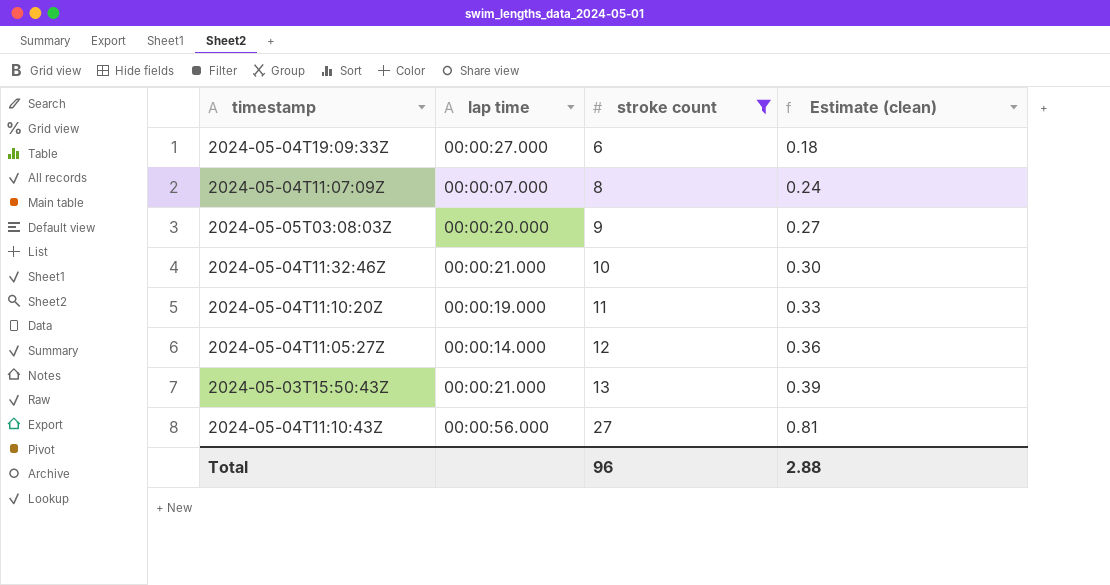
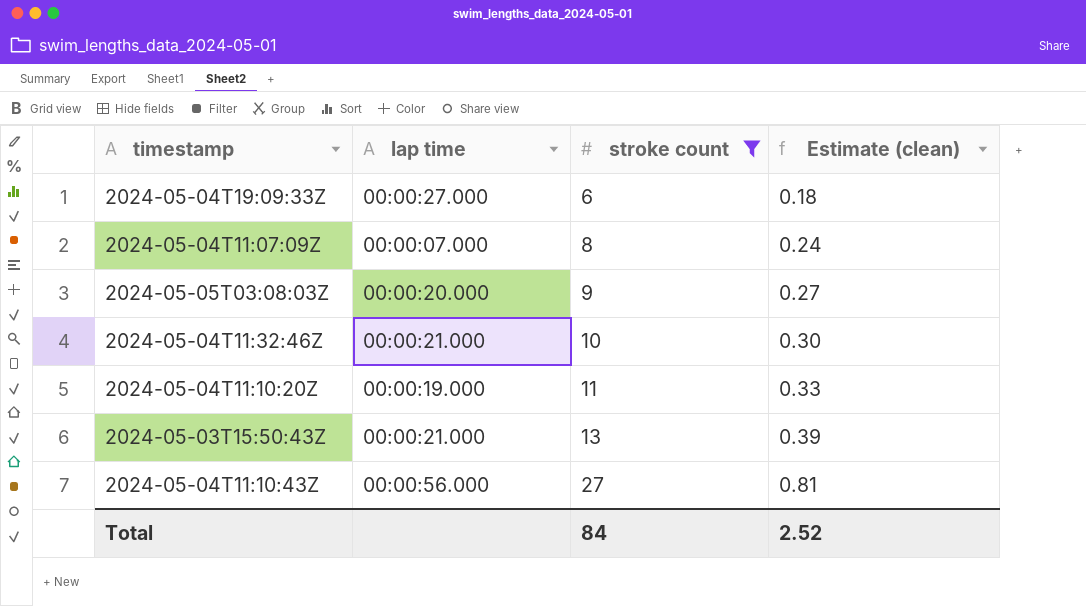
row 2024-05-04T11:05:27Z: 00:00:14.000 | 12 | 0.36 -> none
Total | stroke count: 96 -> 84
Total | Estimate (clean): 2.88 -> 2.52

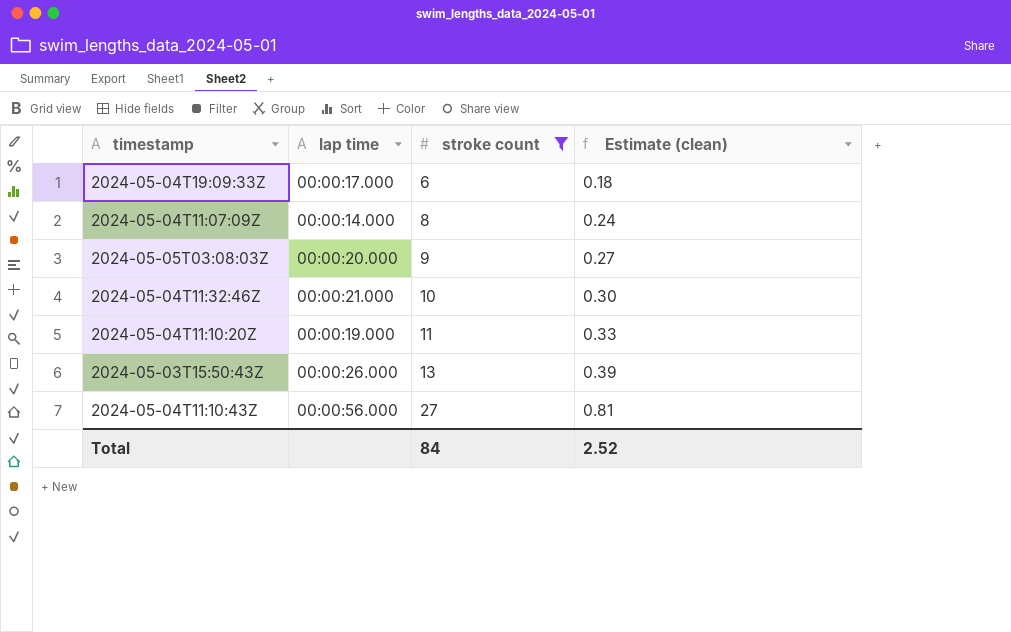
2024-05-04T19:09:33Z | lap time: 00:00:27.000 -> 00:00:17.000
2024-05-04T11:07:09Z | lap time: 00:00:07.000 -> 00:00:14.000
2024-05-03T15:50:43Z | lap time: 00:00:21.000 -> 00:00:26.000

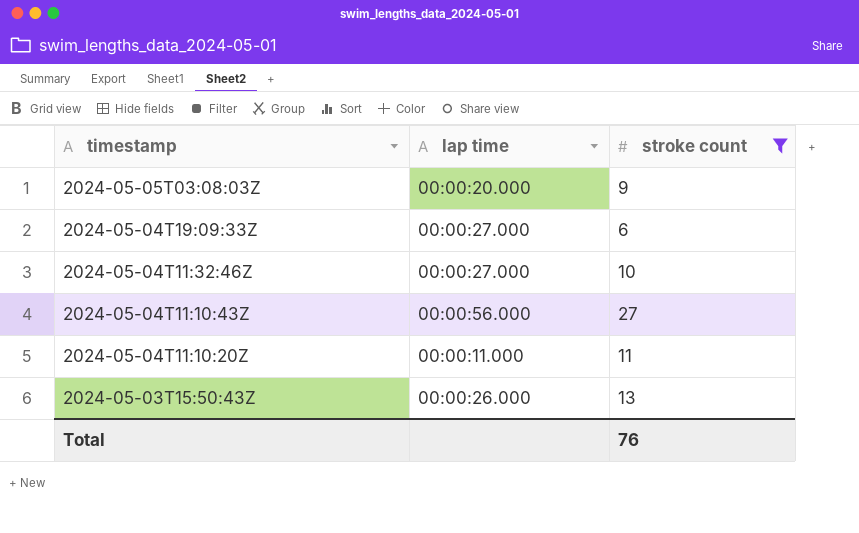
row order: stroke count ascending -> timestamp descending
column Estimate (clean) | formula: [stroke count] * 0.03 -> none
row 2024-05-04T11:07:09Z: 00:00:14.000 | 8 | 0.24 -> none
2024-05-04T19:09:33Z | lap time: 00:00:17.000 -> 00:00:27.000
2024-05-04T11:32:46Z | lap time: 00:00:21.000 -> 00:00:27.000
2024-05-04T11:10:20Z | lap time: 00:00:19.000 -> 00:00:11.000
Total | stroke count: 84 -> 76

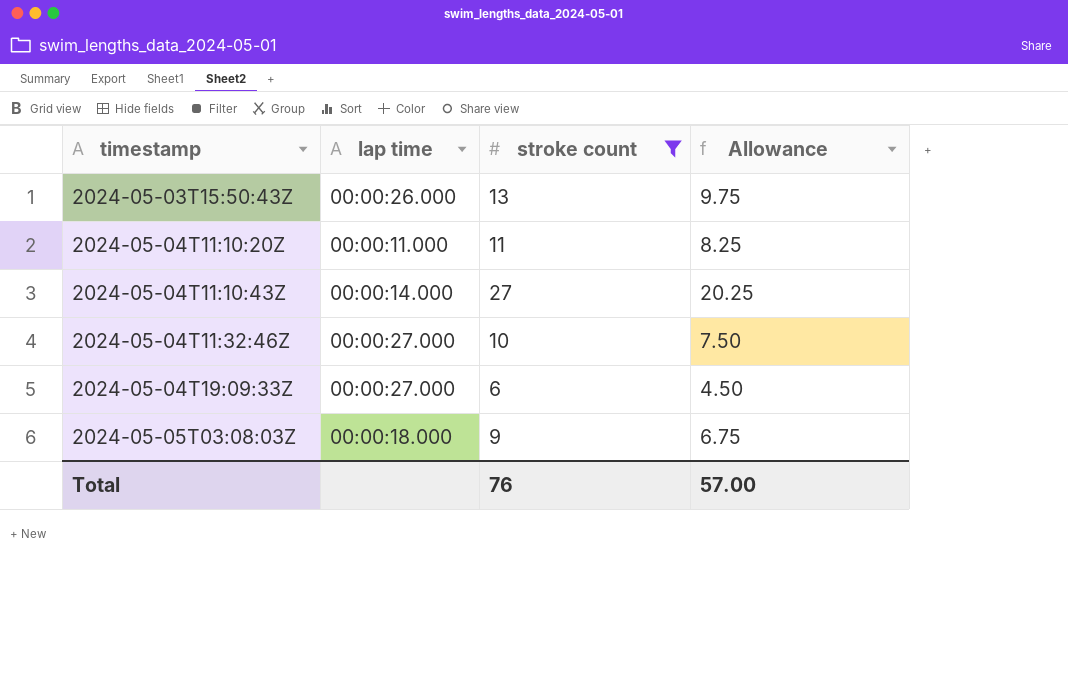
row order: timestamp descending -> timestamp ascending
column Allowance | formula: none -> [stroke count] * 0.75
2024-05-04T11:10:43Z | lap time: 00:00:56.000 -> 00:00:14.000
2024-05-05T03:08:03Z | lap time: 00:00:20.000 -> 00:00:18.000

